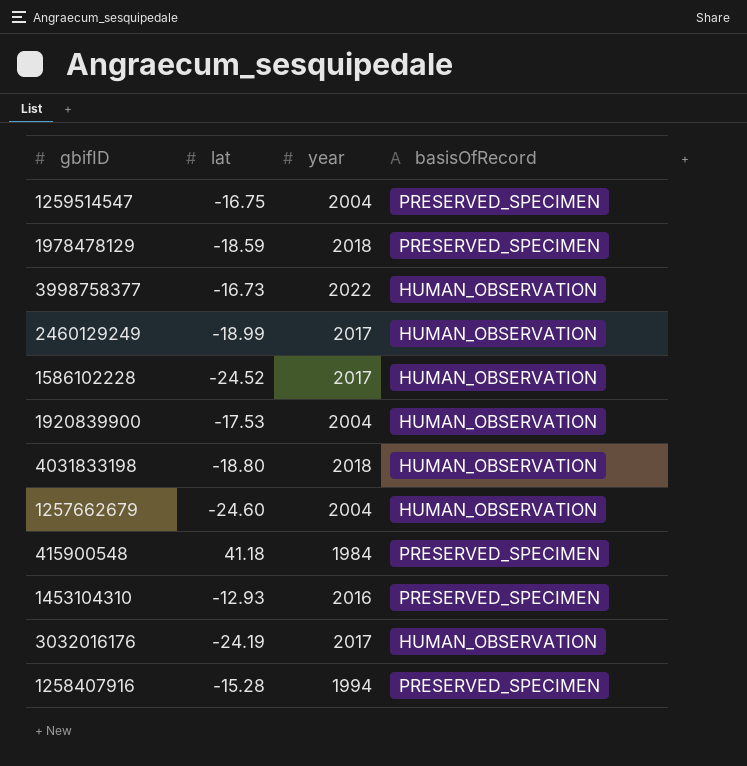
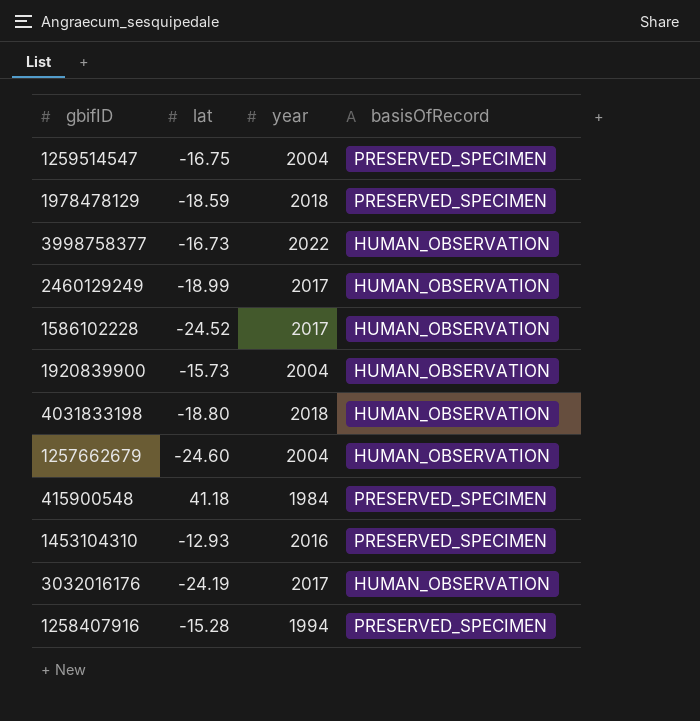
1920839900 | lat: -17.53 -> -15.73

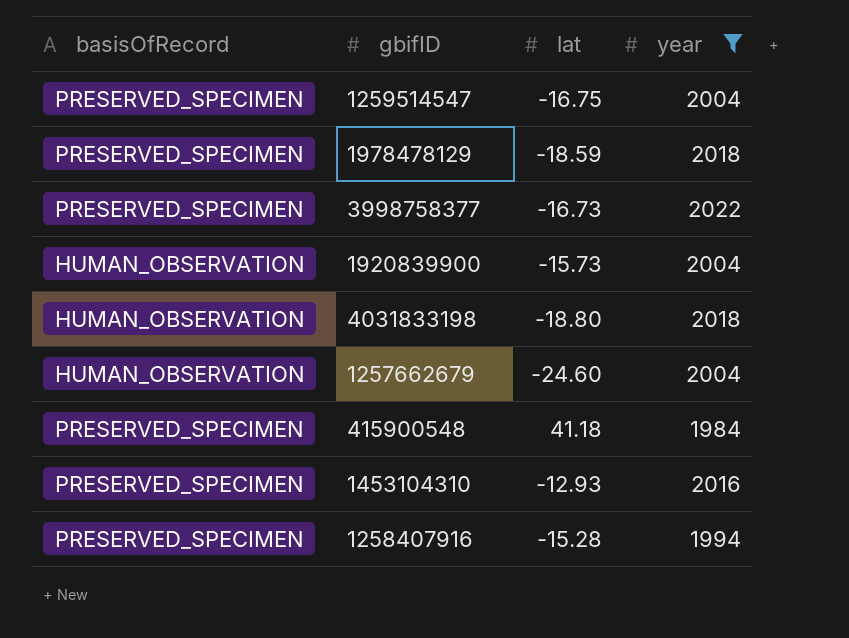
filter: none -> year != 2017
column basisOfRecord | position: 4 -> 1
3998758377 | basisOfRecord: HUMAN_OBSERVATION -> PRESERVED_SPECIMEN

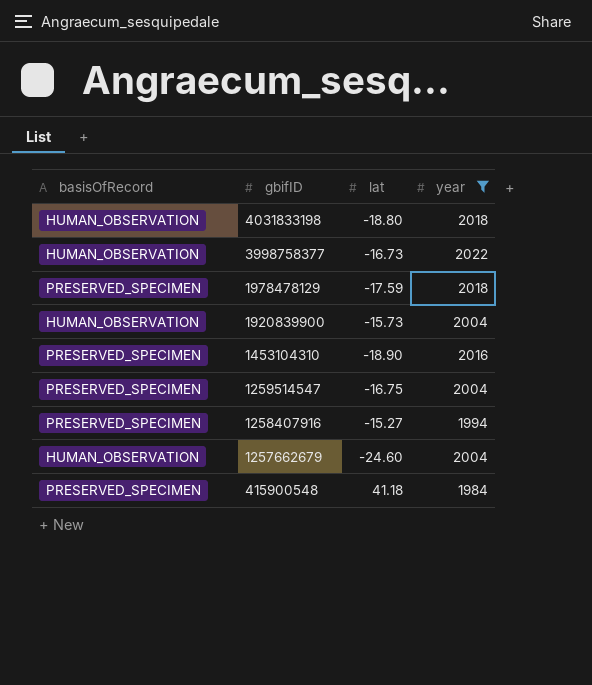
row order: none -> gbifID descending
3998758377 | basisOfRecord: PRESERVED_SPECIMEN -> HUMAN_OBSERVATION
1978478129 | lat: -18.59 -> -17.59
1453104310 | lat: -12.93 -> -18.90
1258407916 | lat: -15.28 -> -15.27

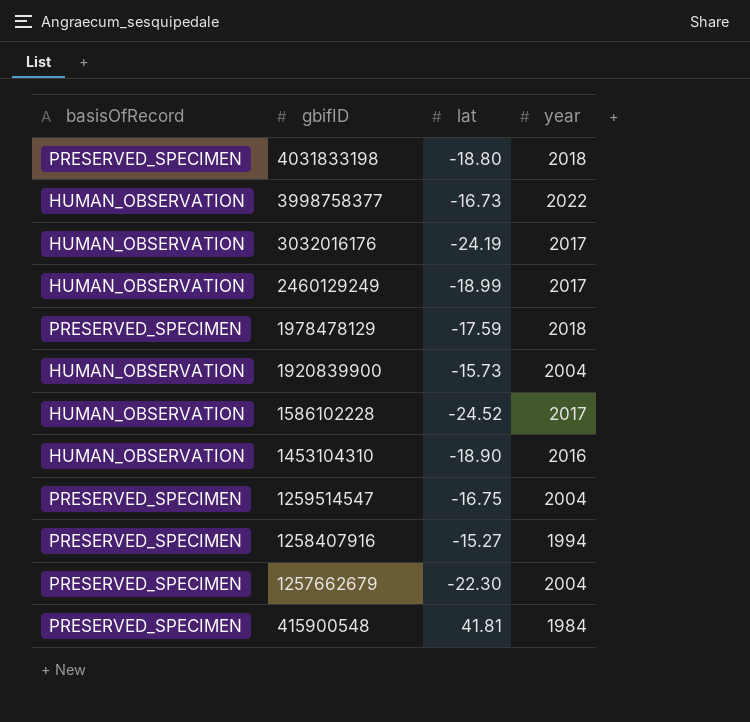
filter: year != 2017 -> none
4031833198 | basisOfRecord: HUMAN_OBSERVATION -> PRESERVED_SPECIMEN
1453104310 | basisOfRecord: PRESERVED_SPECIMEN -> HUMAN_OBSERVATION
1257662679 | basisOfRecord: HUMAN_OBSERVATION -> PRESERVED_SPECIMEN
1257662679 | lat: -24.60 -> -22.30
415900548 | lat: 41.18 -> 41.81

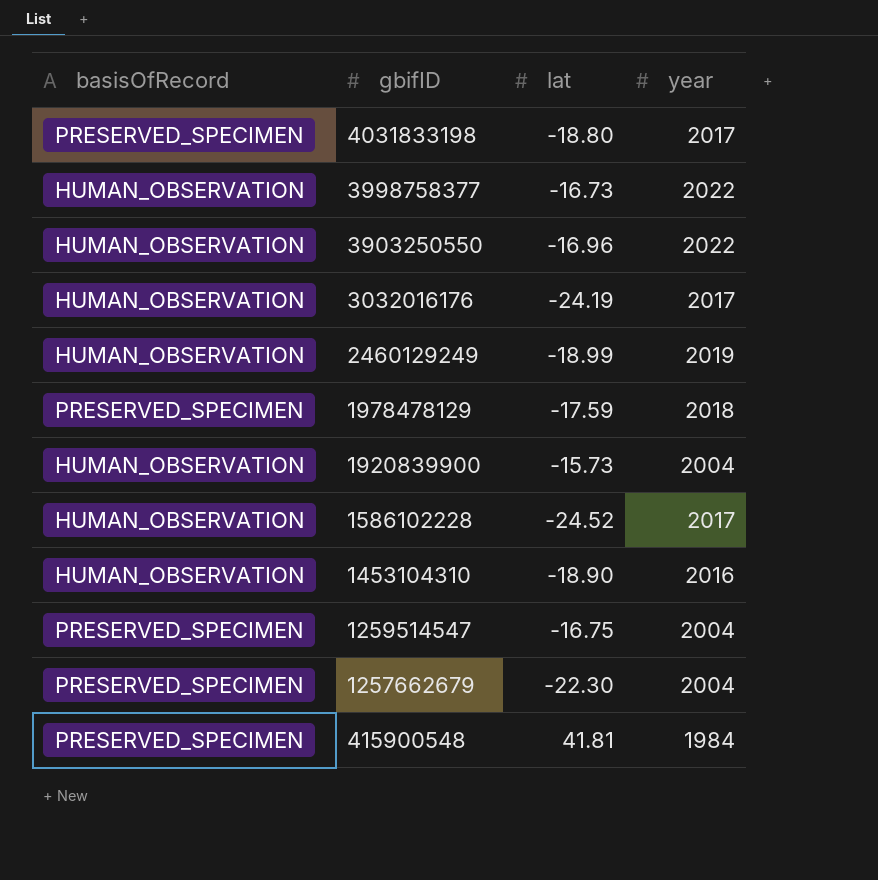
row 1258407916: PRESERVED_SPECIMEN | -15.27 | 1994 -> none
4031833198 | year: 2018 -> 2017
row 3903250550: none -> HUMAN_OBSERVATION | -16.96 | 2022
2460129249 | year: 2017 -> 2019

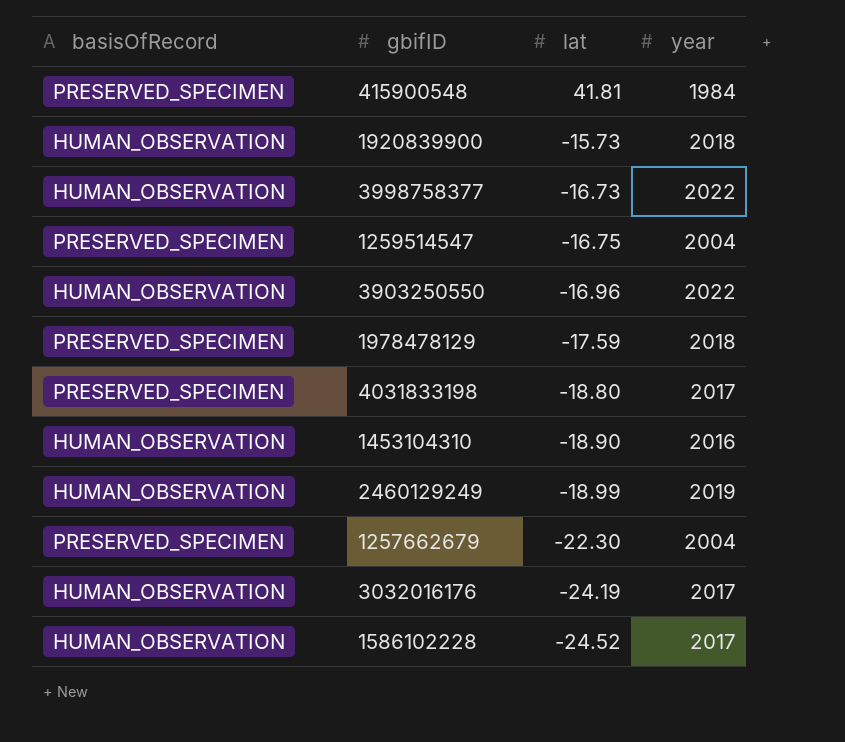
row order: gbifID descending -> lat descending
1920839900 | year: 2004 -> 2018

